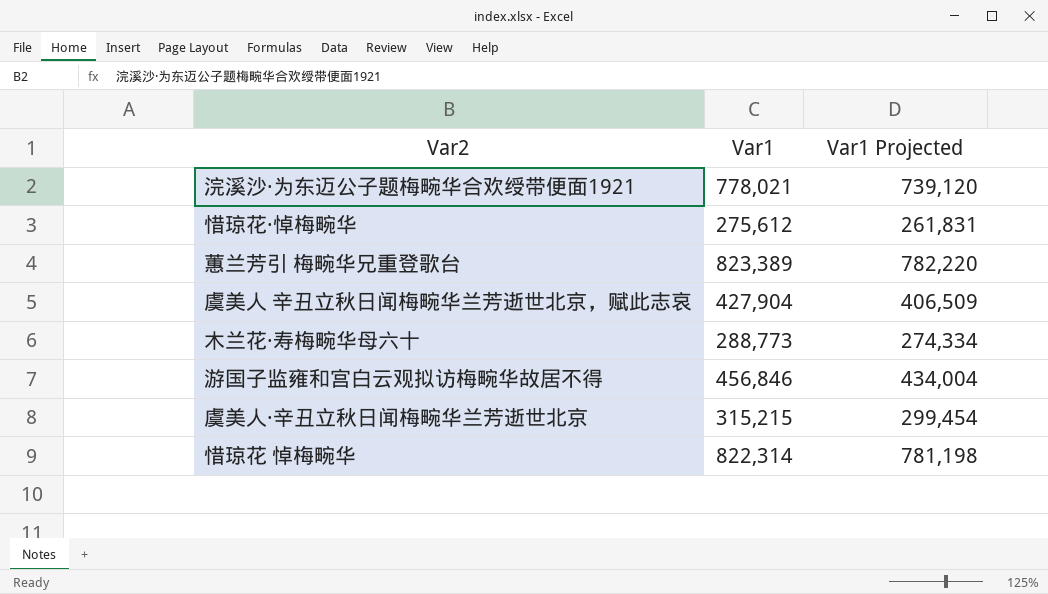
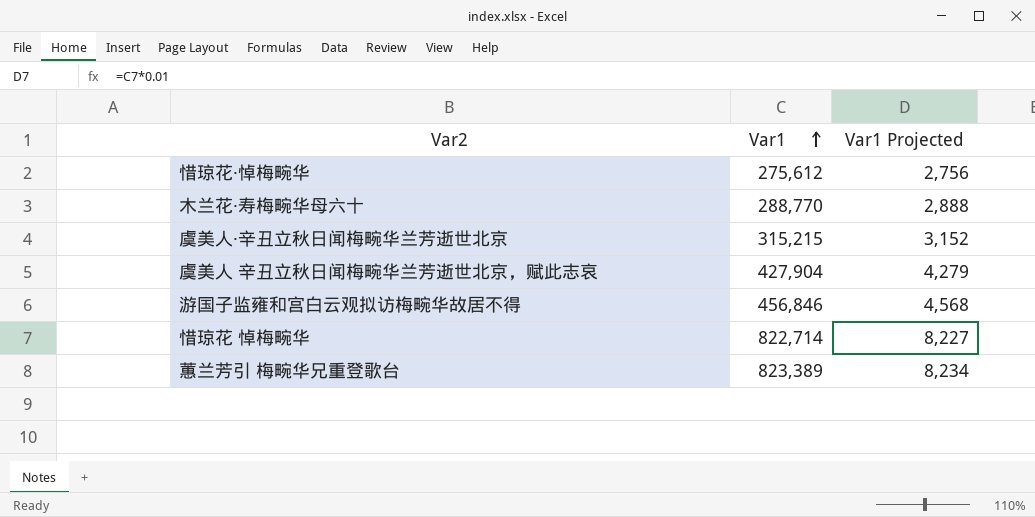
row order: none -> Var1 ascending
column Var1 Projected | formula: [Var1] * 0.95 -> [Var1] * 0.01
row 浣溪沙·为东迈公子题梅畹华合欢绶带便面1921: 778,021 | 739,120 -> none
木兰花·寿梅畹华母六十 | Var1: 288,773 -> 288,770
惜琼花 悼梅畹华 | Var1: 822,314 -> 822,714

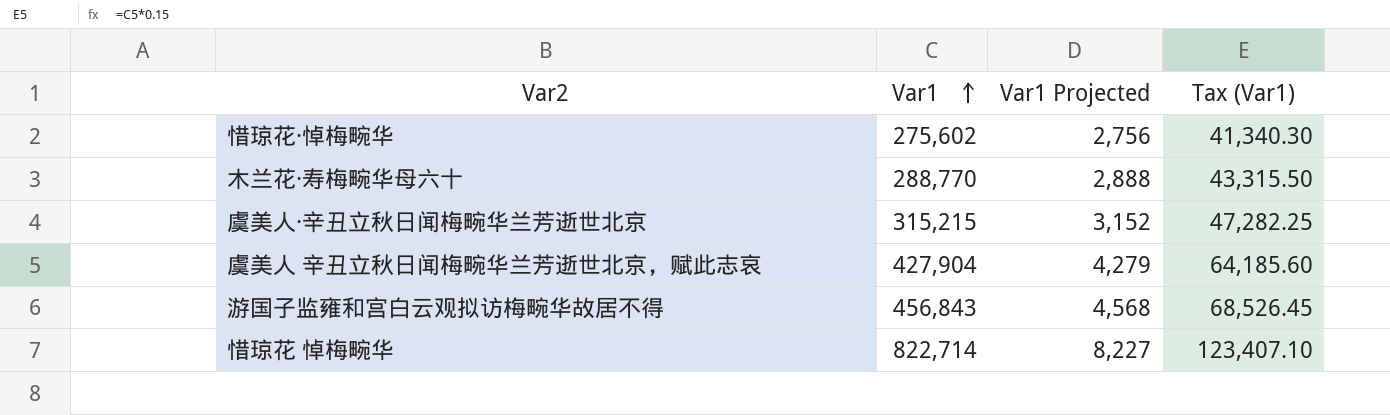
column Tax (Var1) | formula: none -> [Var1] * 0.15
row 蕙兰芳引 梅畹华兄重登歌台: 823,389 | 8,234 -> none
惜琼花·悼梅畹华 | Var1: 275,612 -> 275,602
游国子监雍和宫白云观拟访梅畹华故居不得 | Var1: 456,846 -> 456,843

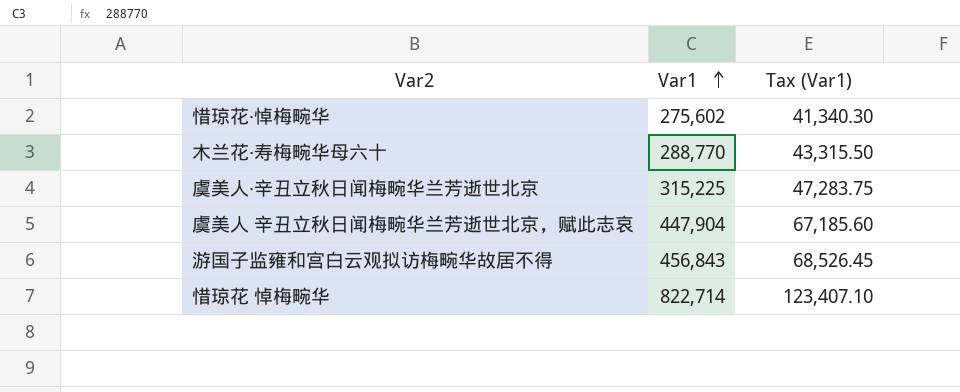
column Var1 Projected | formula: [Var1] * 0.01 -> none
虞美人·辛丑立秋日闻梅畹华兰芳逝世北京 | Var1: 315,215 -> 315,225
虞美人·辛丑立秋日闻梅畹华兰芳逝世北京 | Tax (Var1): 47,282.25 -> 47,283.75
虞美人 辛丑立秋日闻梅畹华兰芳逝世北京，赋此志哀 | Var1: 427,904 -> 447,904
虞美人 辛丑立秋日闻梅畹华兰芳逝世北京，赋此志哀 | Tax (Var1): 64,185.60 -> 67,185.60

